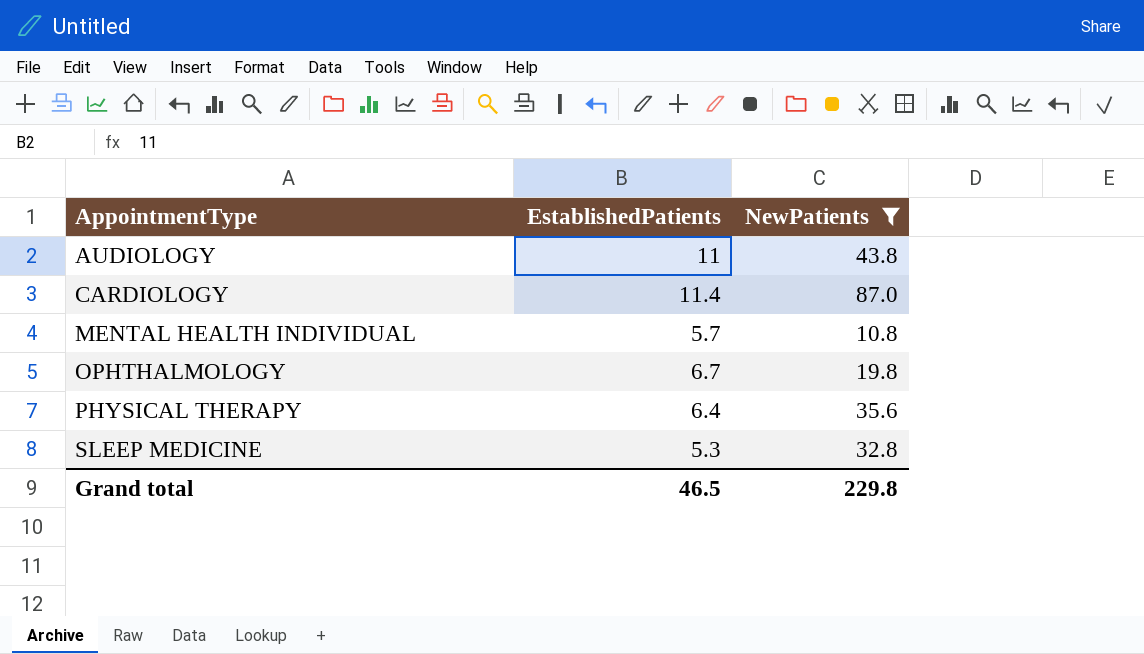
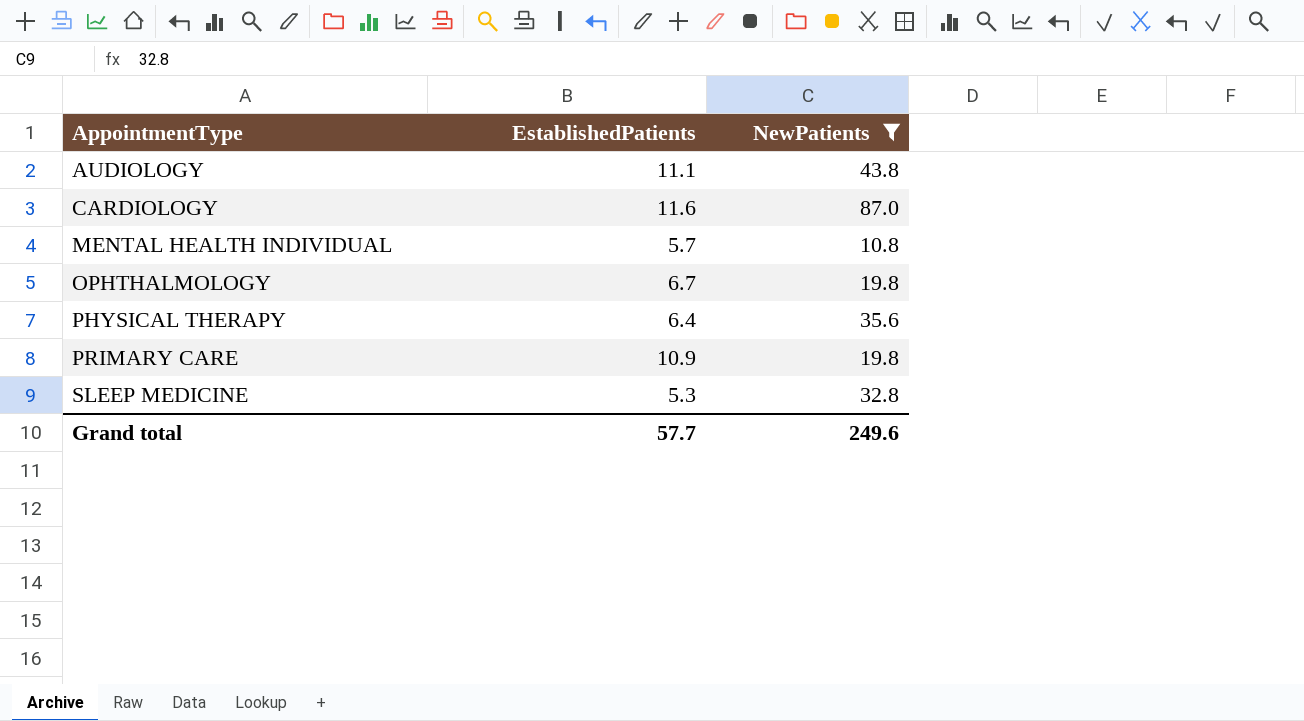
AUDIOLOGY | EstablishedPatients: 11 -> 11.1
CARDIOLOGY | EstablishedPatients: 11.4 -> 11.6
row PRIMARY CARE: none -> 10.9 | 19.8
Grand total | EstablishedPatients: 46.5 -> 57.7
Grand total | NewPatients: 229.8 -> 249.6

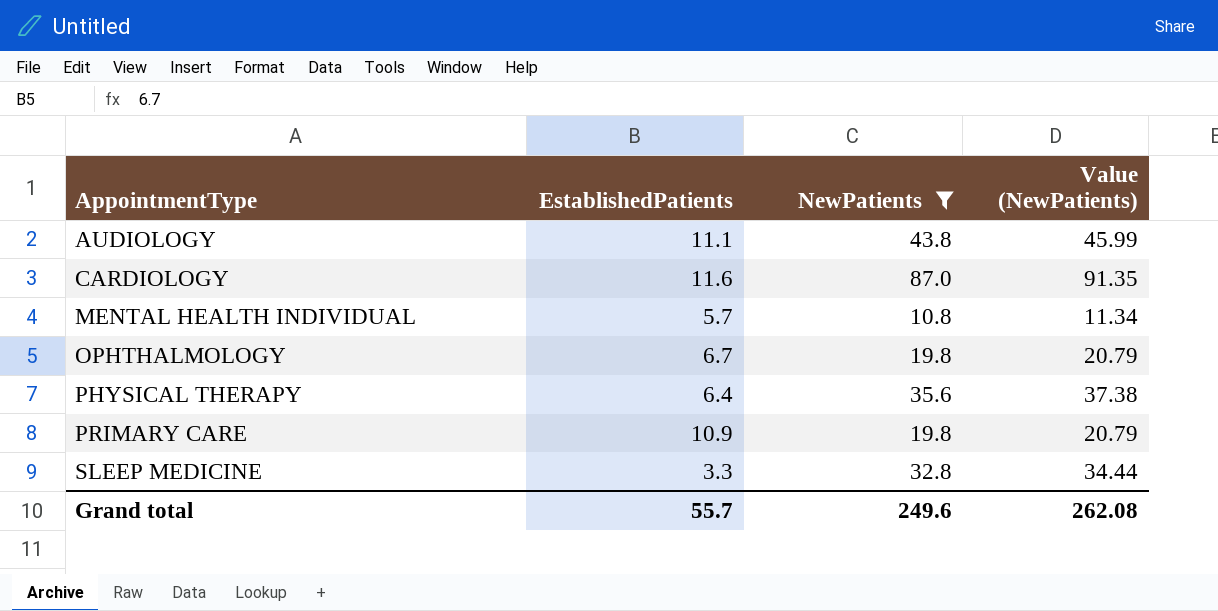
column Value (NewPatients) | formula: none -> [NewPatients] * 1.05
SLEEP MEDICINE | EstablishedPatients: 5.3 -> 3.3
Grand total | EstablishedPatients: 57.7 -> 55.7

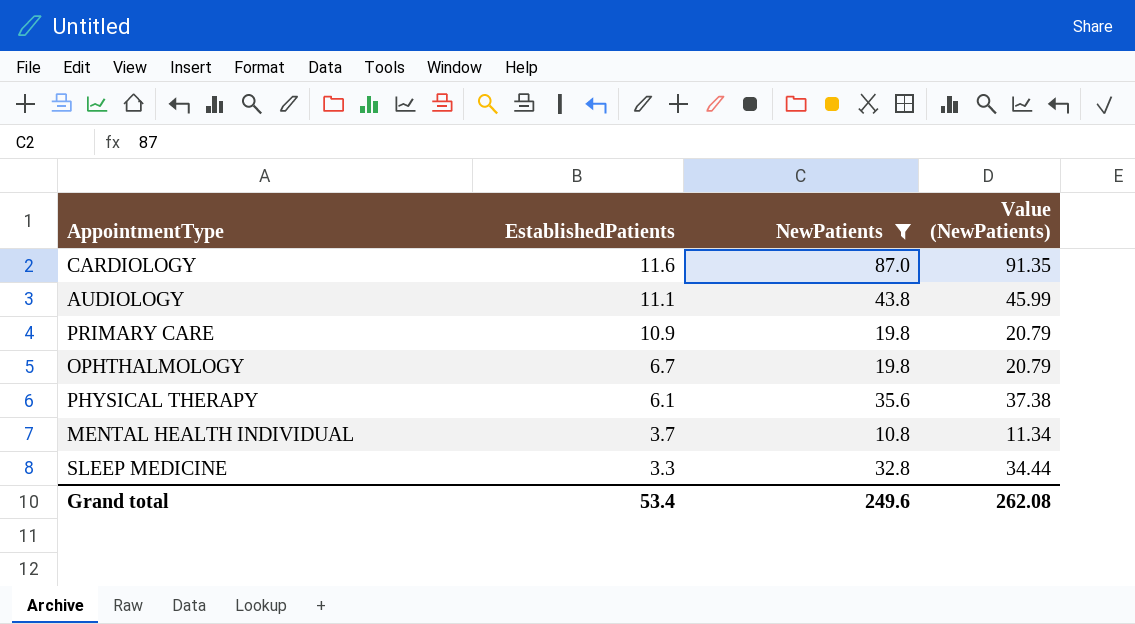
row order: AppointmentType ascending -> EstablishedPatients descending
PHYSICAL THERAPY | EstablishedPatients: 6.4 -> 6.1
MENTAL HEALTH INDIVIDUAL | EstablishedPatients: 5.7 -> 3.7
Grand total | EstablishedPatients: 55.7 -> 53.4

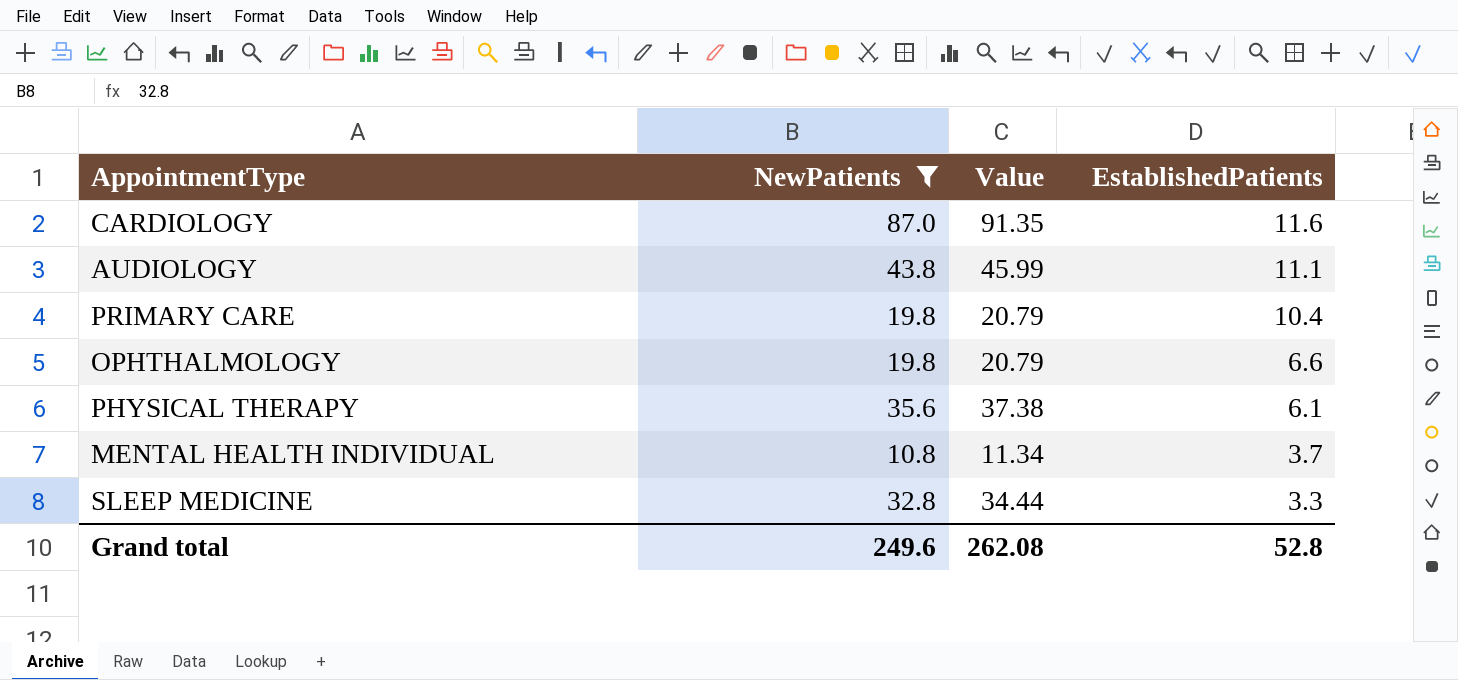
column name: Value (NewPatients) -> Value
column EstablishedPatients | position: 2 -> 4
PRIMARY CARE | EstablishedPatients: 10.9 -> 10.4
OPHTHALMOLOGY | EstablishedPatients: 6.7 -> 6.6
Grand total | EstablishedPatients: 53.4 -> 52.8

